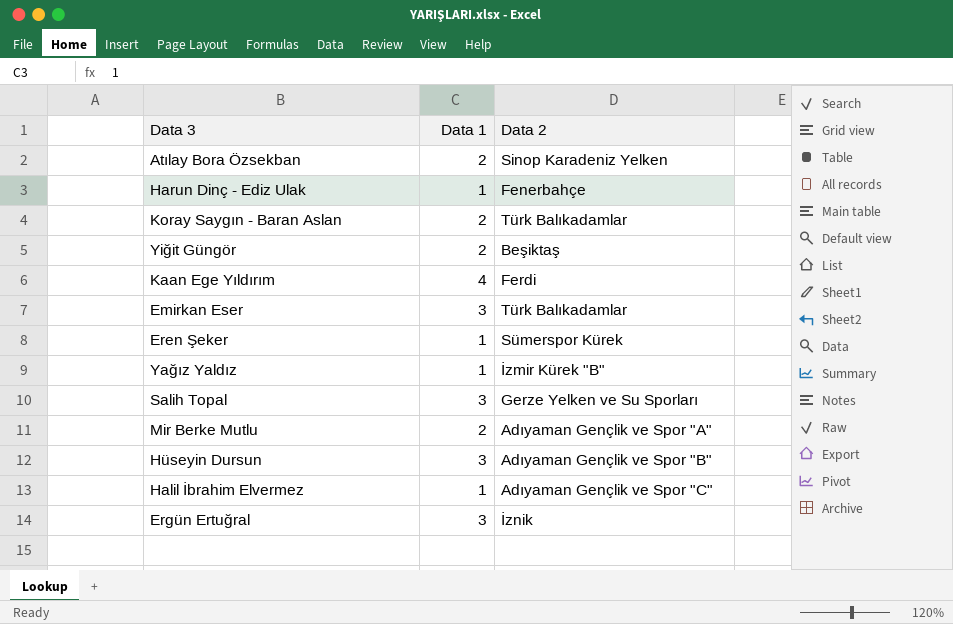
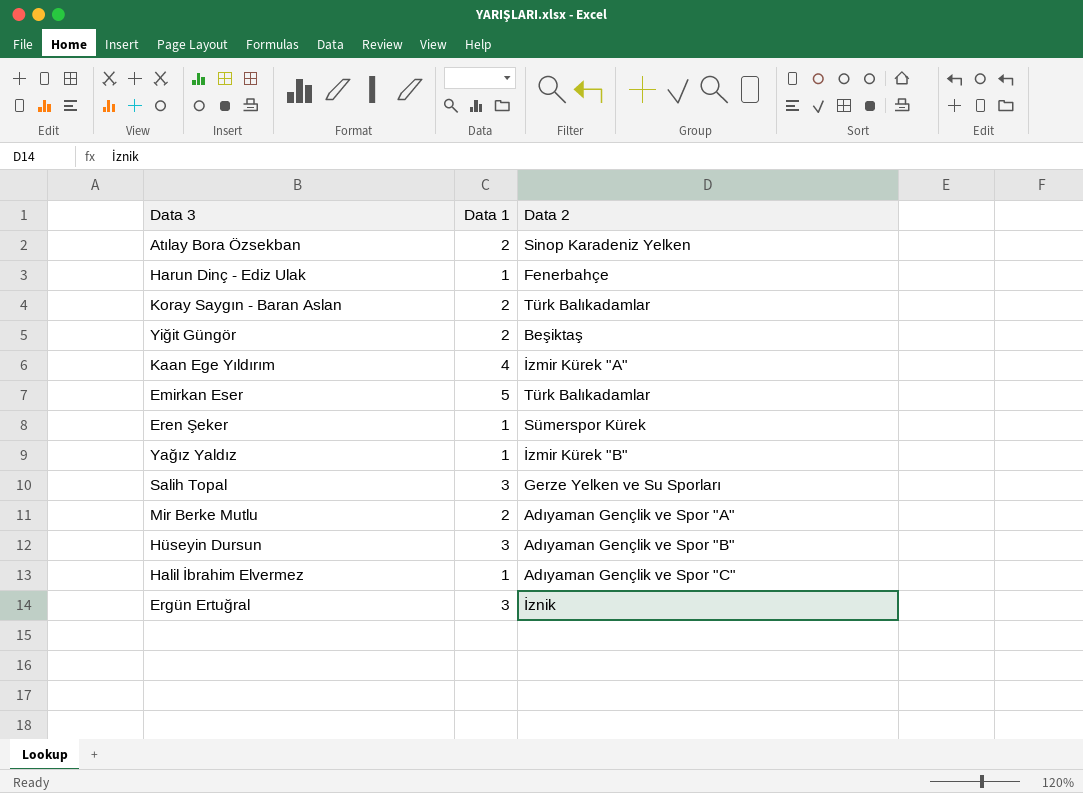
Kaan Ege Yıldırım | Data 2: Ferdi -> İzmir Kürek "A"
Emirkan Eser | Data 1: 3 -> 5

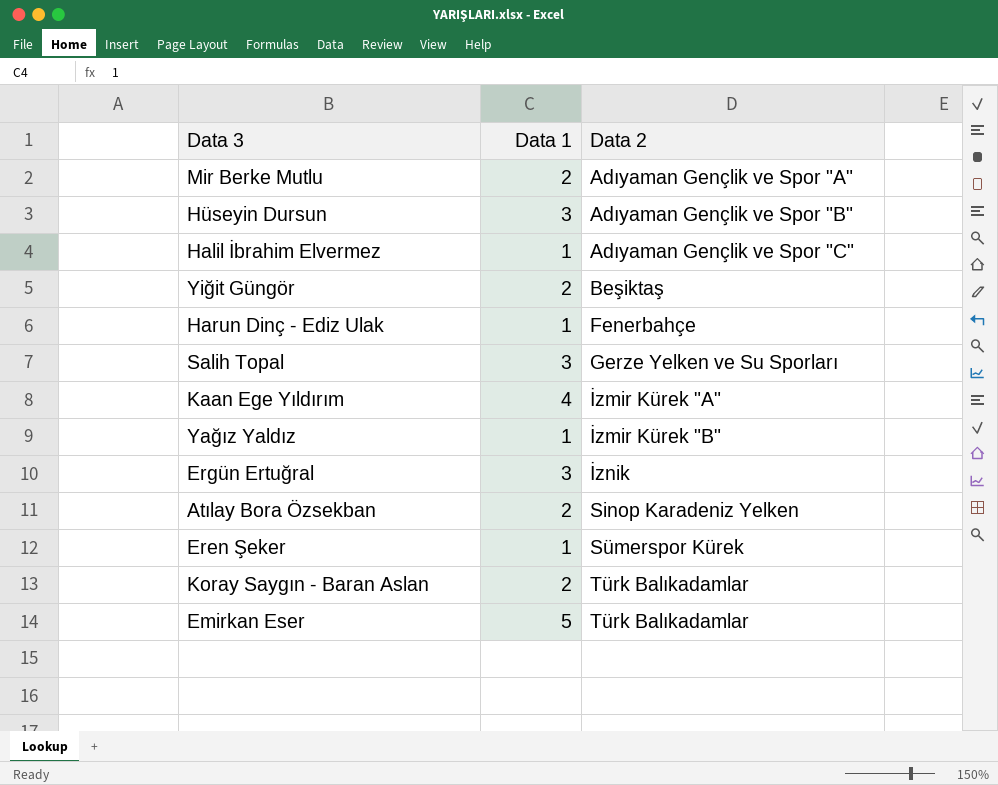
row order: none -> Data 2 ascending

